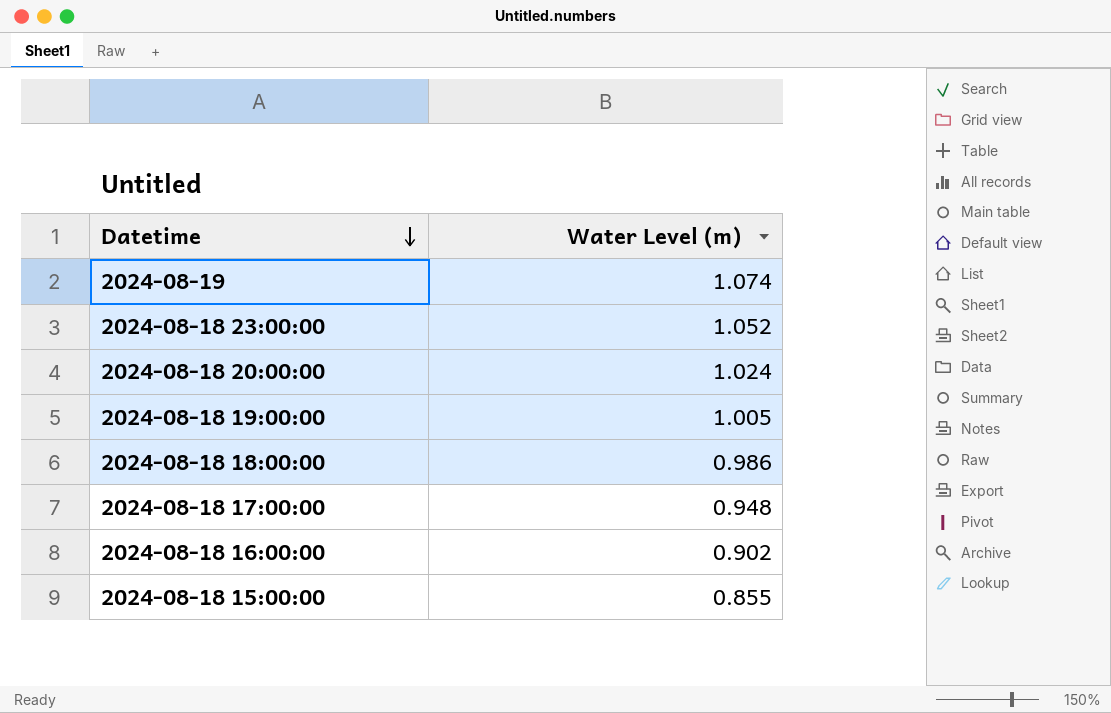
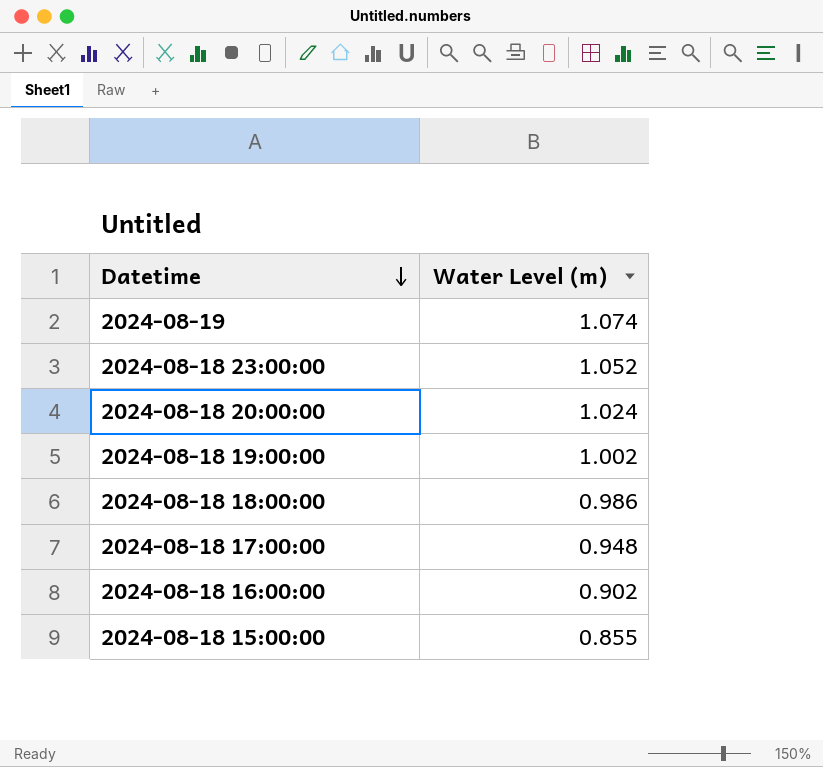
2024-08-18 19:00:00 | Water Level (m): 1.005 -> 1.002

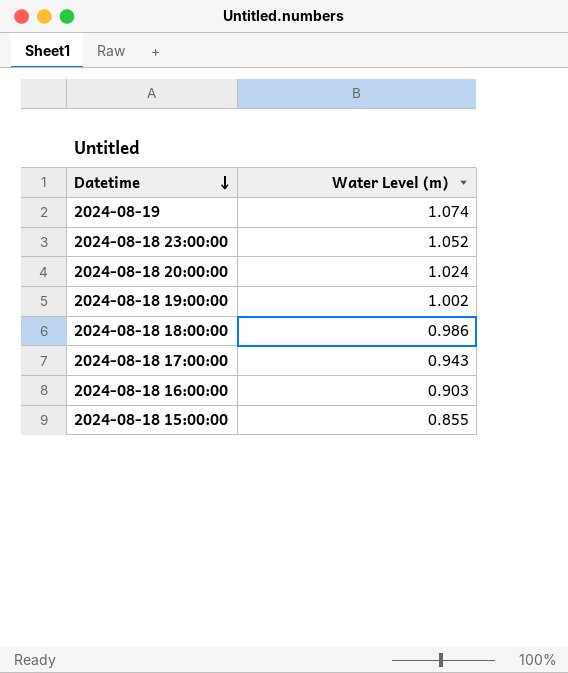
2024-08-18 17:00:00 | Water Level (m): 0.948 -> 0.943
2024-08-18 16:00:00 | Water Level (m): 0.902 -> 0.903

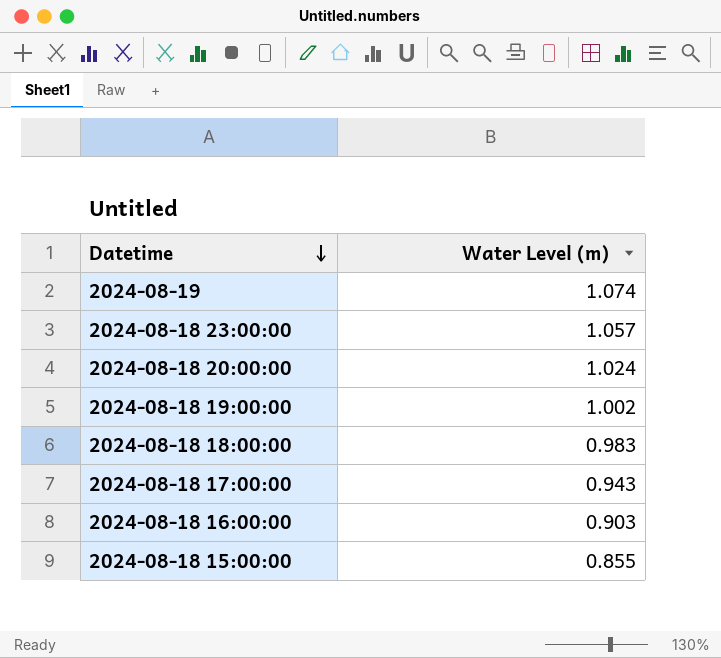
2024-08-18 23:00:00 | Water Level (m): 1.052 -> 1.057
2024-08-18 18:00:00 | Water Level (m): 0.986 -> 0.983

